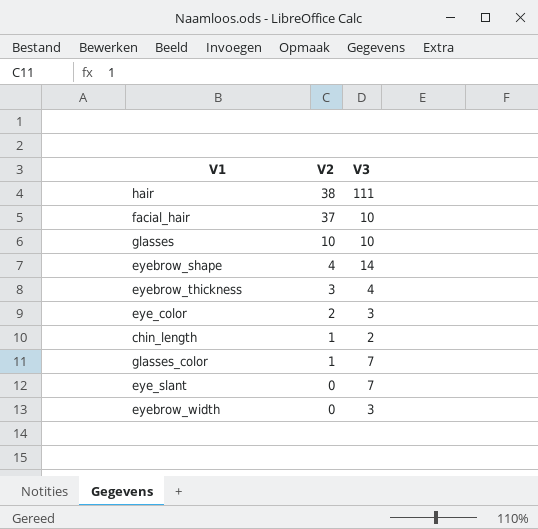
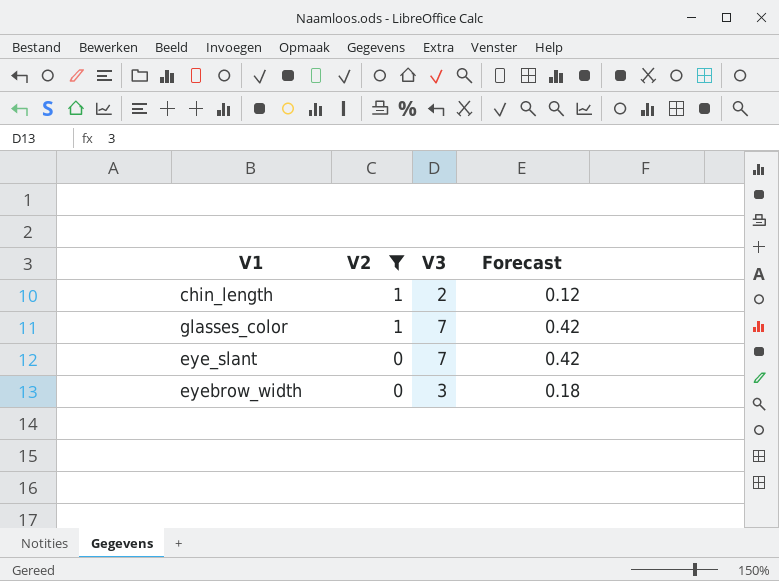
filter: none -> V2 <= 1
column Forecast | formula: none -> [V3] * 0.06

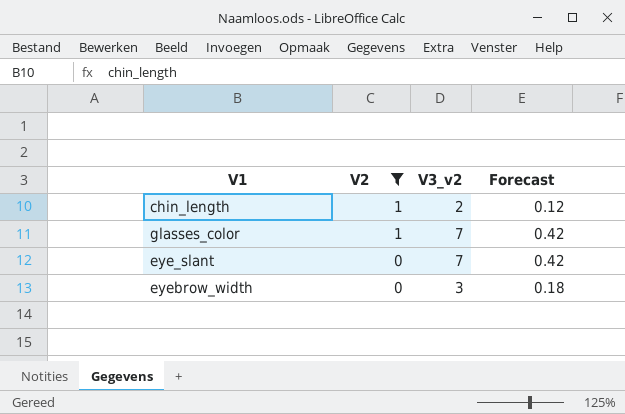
column name: V3 -> V3_v2

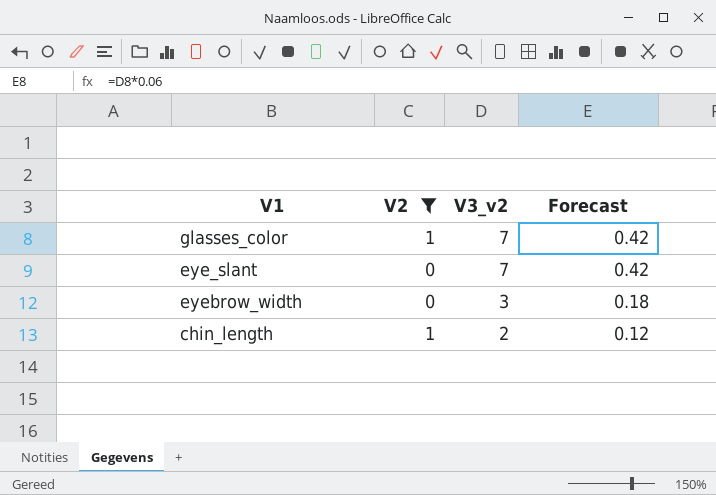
row order: V2 descending -> V3_v2 descending

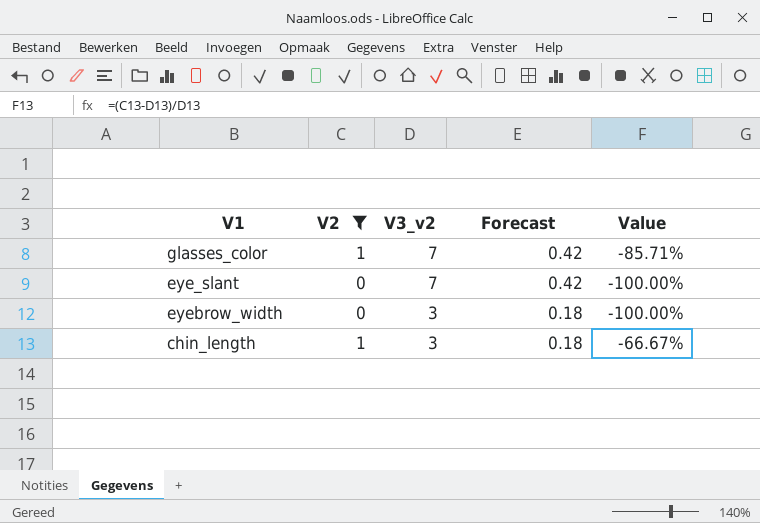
column Value | formula: none -> ([V2] - [V3_v2]) / [V3_v2]
chin_length | V3_v2: 2 -> 3
chin_length | Forecast: 0.12 -> 0.18

